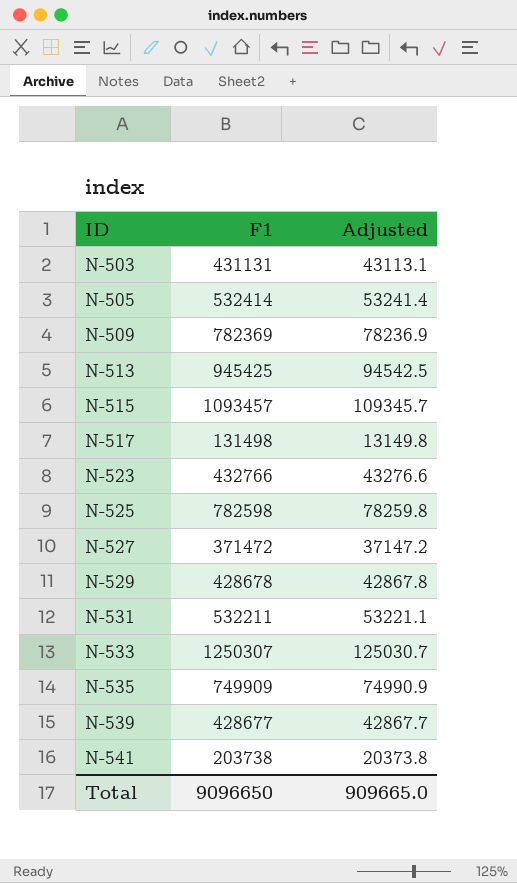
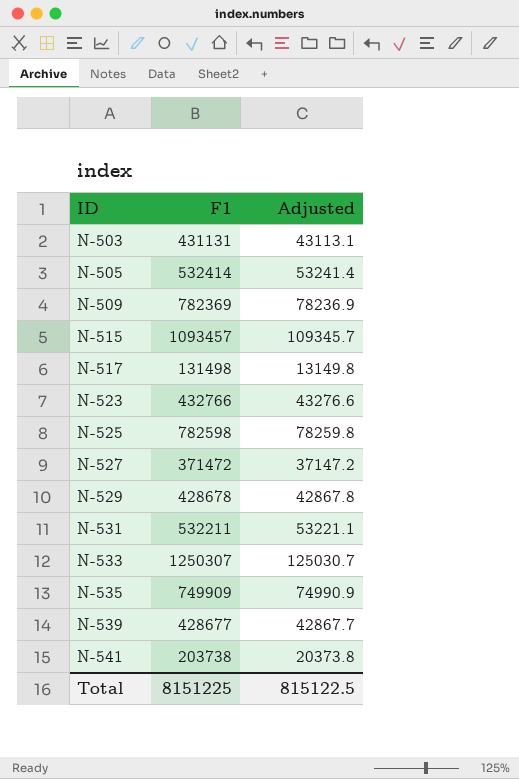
row N-513: 945425 | 94542.5 -> none
Total | F1: 9096650 -> 8151225
Total | Adjusted: 909665.0 -> 815122.5

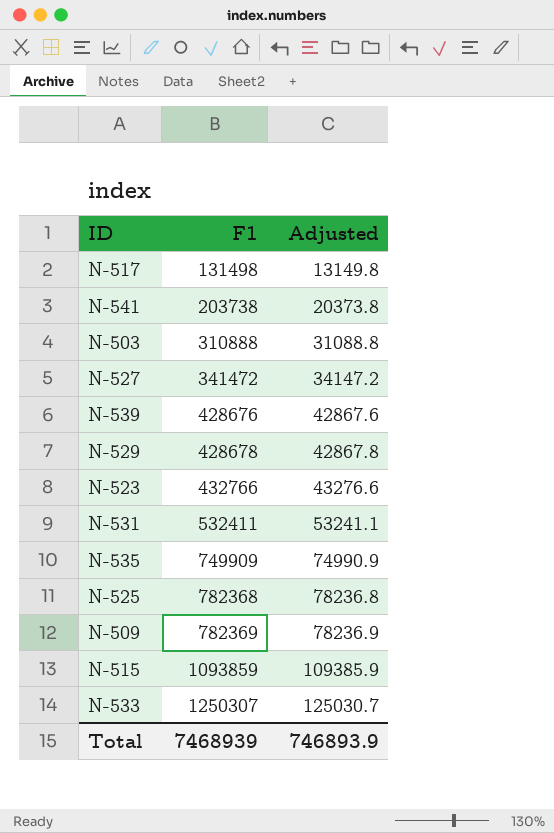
row order: ID ascending -> F1 ascending
row N-505: 532414 | 53241.4 -> none
N-503 | F1: 431131 -> 310888
N-503 | Adjusted: 43113.1 -> 31088.8
N-527 | F1: 371472 -> 341472
N-527 | Adjusted: 37147.2 -> 34147.2
N-539 | F1: 428677 -> 428676
N-539 | Adjusted: 42867.7 -> 42867.6
N-531 | F1: 532211 -> 532411
N-531 | Adjusted: 53221.1 -> 53241.1
N-525 | F1: 782598 -> 782368
N-525 | Adjusted: 78259.8 -> 78236.8
N-515 | F1: 1093457 -> 1093859
N-515 | Adjusted: 109345.7 -> 109385.9
Total | F1: 8151225 -> 7468939
Total | Adjusted: 815122.5 -> 746893.9

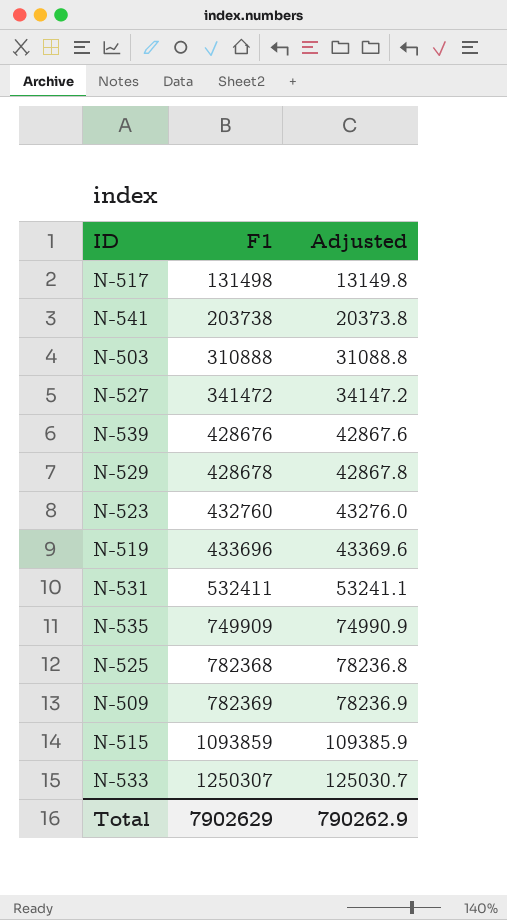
N-523 | F1: 432766 -> 432760
N-523 | Adjusted: 43276.6 -> 43276.0
row N-519: none -> 433696 | 43369.6
Total | F1: 7468939 -> 7902629
Total | Adjusted: 746893.9 -> 790262.9

